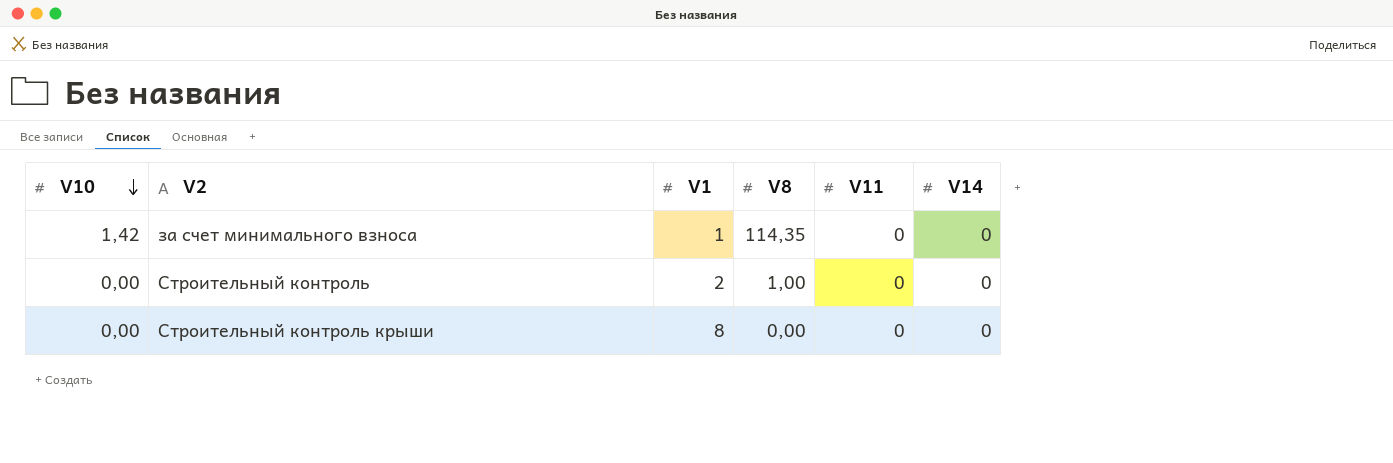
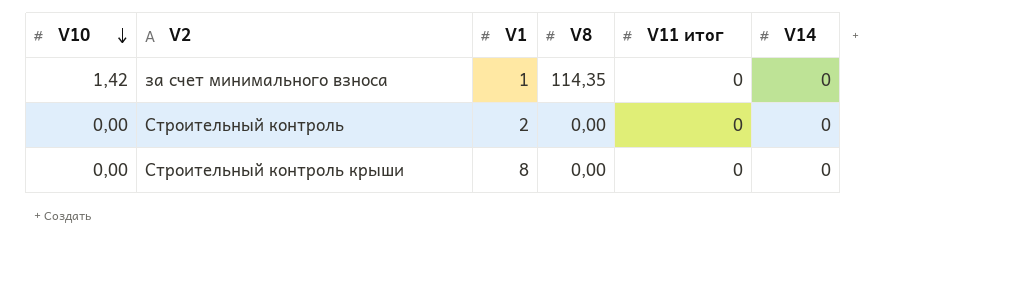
column name: V11 -> V11 итог
Строительный контроль | V8: 1,00 -> 0,00

